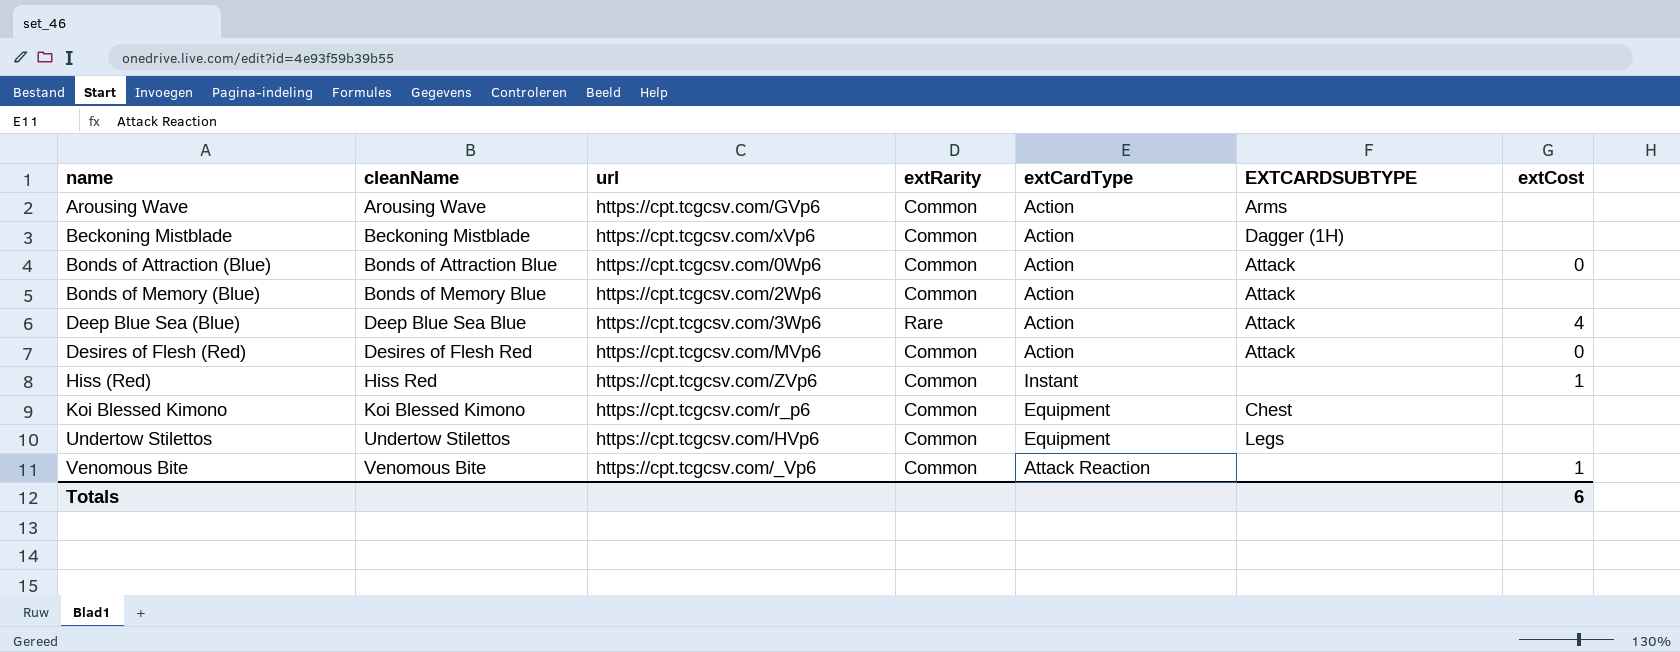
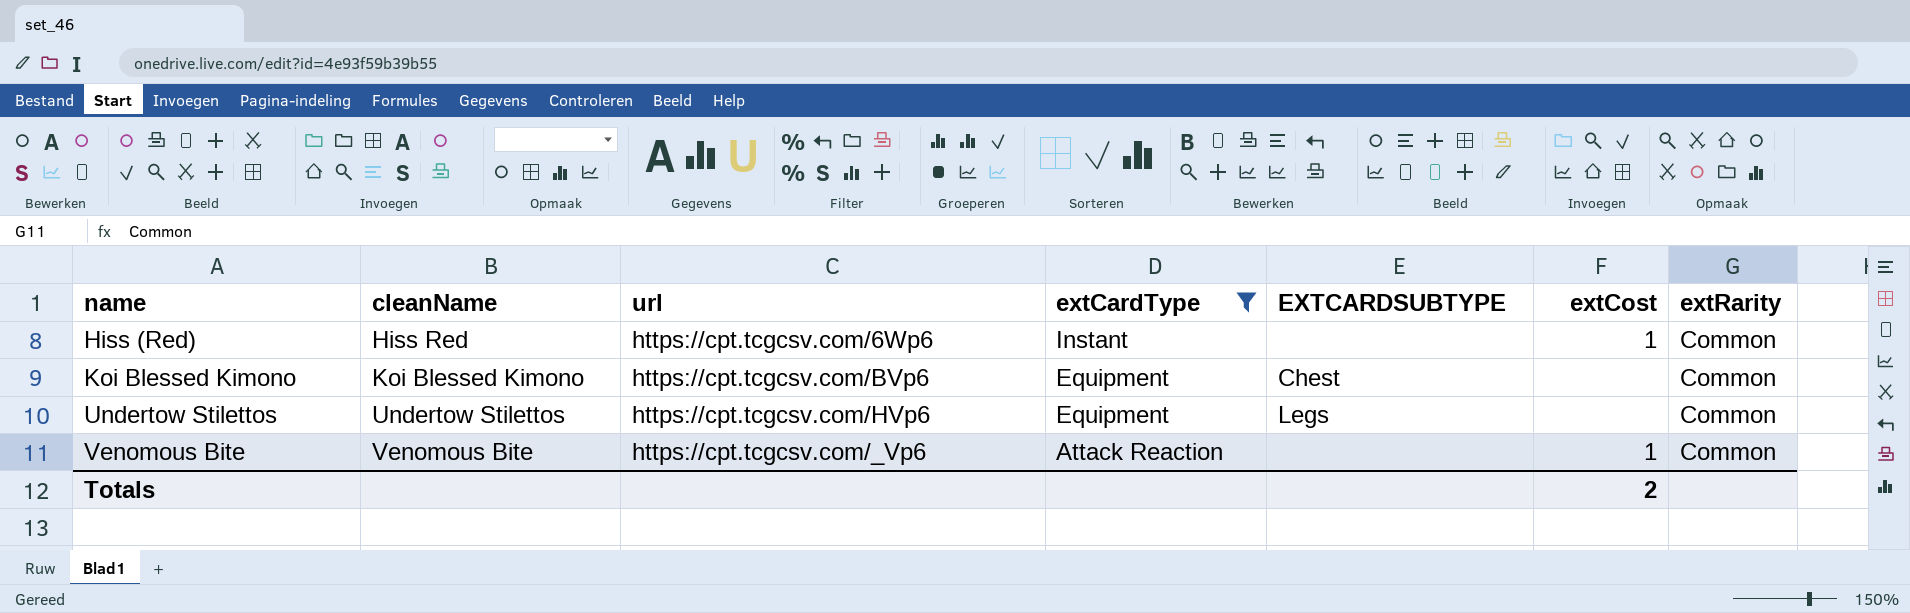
filter: none -> extCardType != Action
column extRarity | position: 4 -> 7
Hiss (Red) | url: https://cpt.tcgcsv.com/ZVp6 -> https://cpt.tcgcsv.com/6Wp6
Koi Blessed Kimono | url: https://cpt.tcgcsv.com/r_p6 -> https://cpt.tcgcsv.com/BVp6
Totals | extCost: 6 -> 2

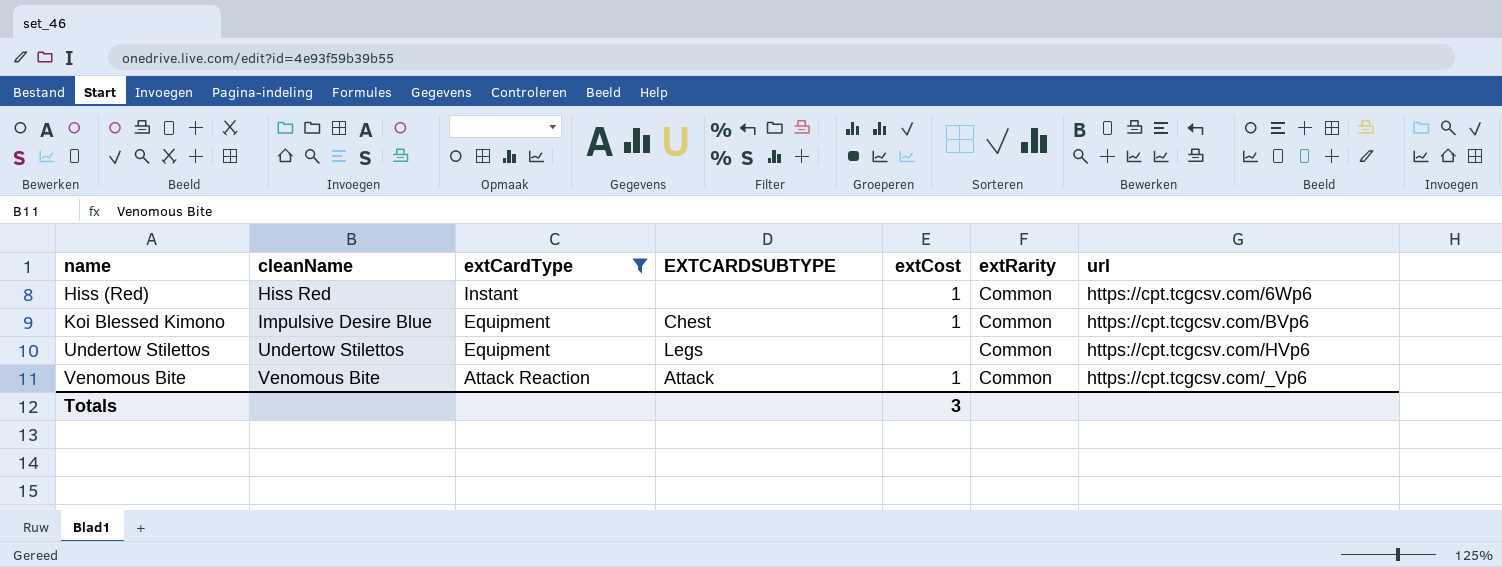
column url | position: 3 -> 7
Koi Blessed Kimono | cleanName: Koi Blessed Kimono -> Impulsive Desire Blue
Koi Blessed Kimono | extCost: none -> 1
Venomous Bite | EXTCARDSUBTYPE: none -> Attack
Totals | extCost: 2 -> 3

